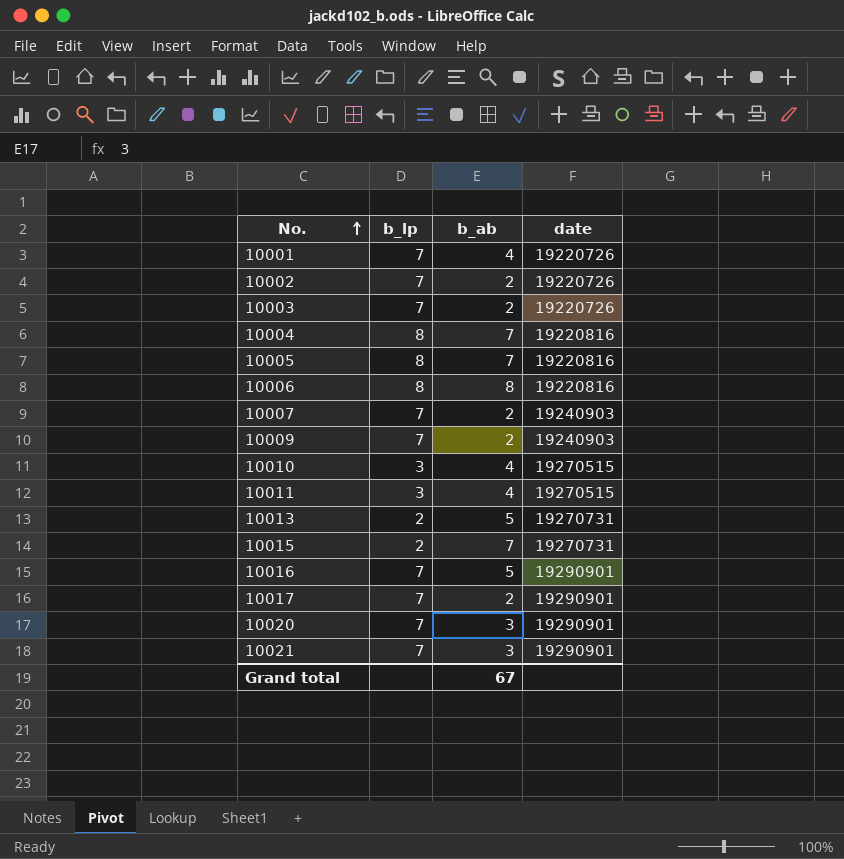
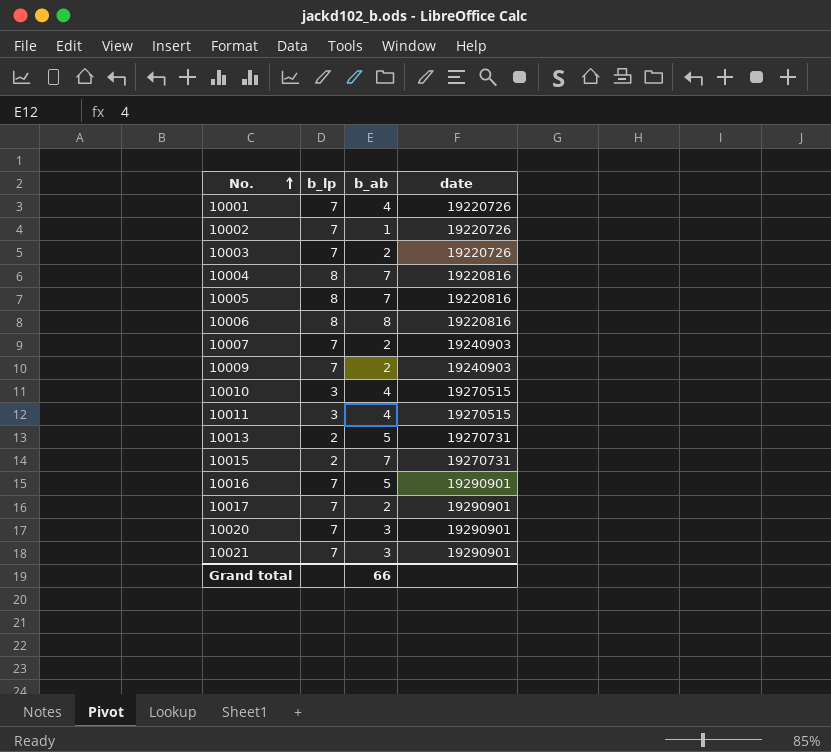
10002 | b_ab: 2 -> 1
Grand total | b_ab: 67 -> 66

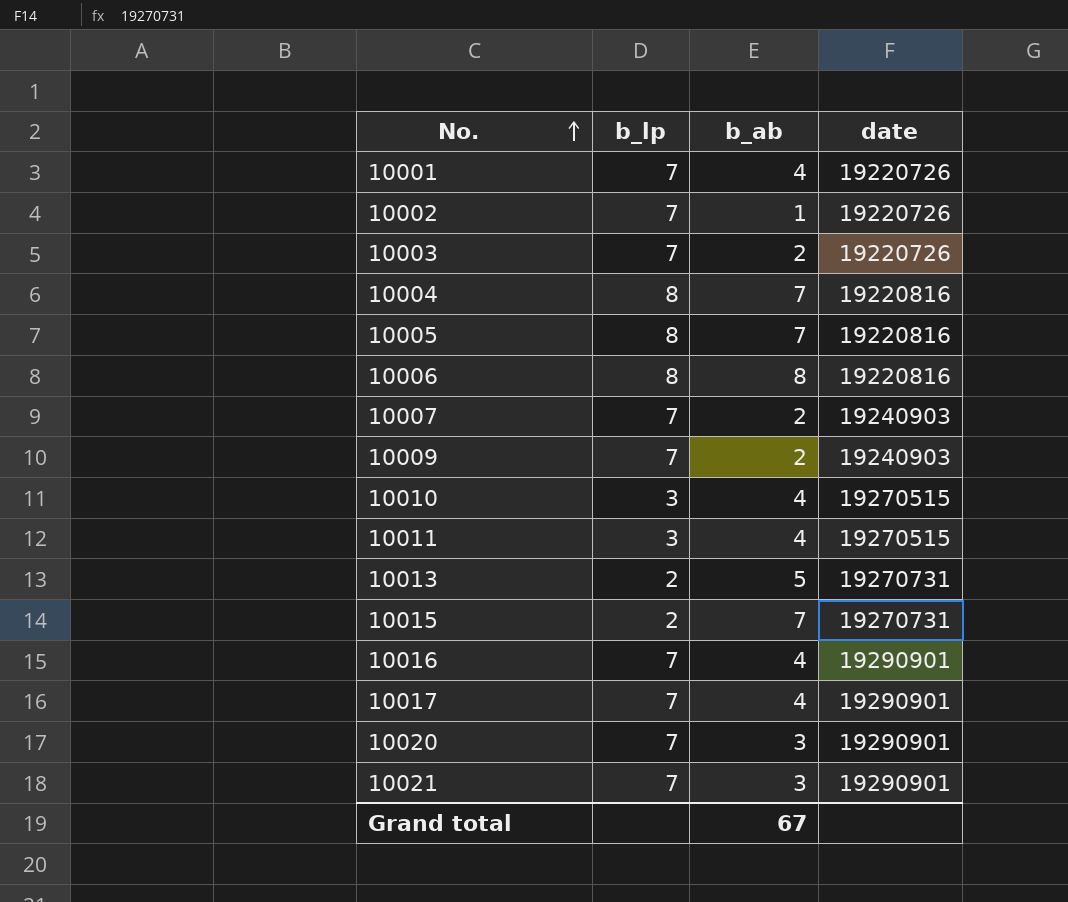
10016 | b_ab: 5 -> 4
10017 | b_ab: 2 -> 4
Grand total | b_ab: 66 -> 67

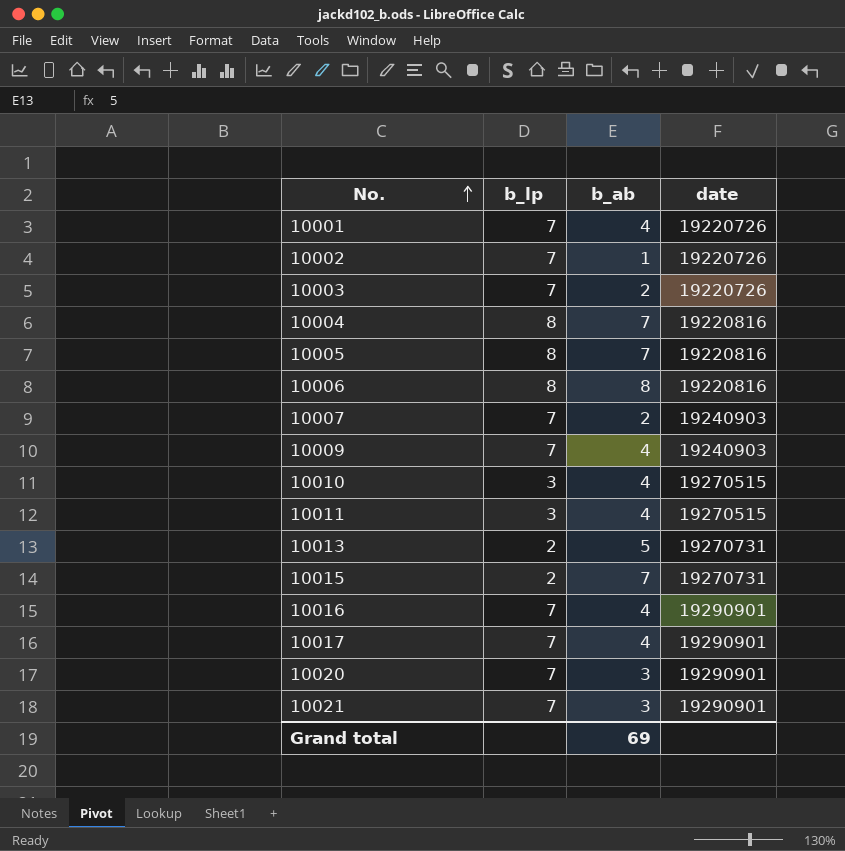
10009 | b_ab: 2 -> 4
Grand total | b_ab: 67 -> 69

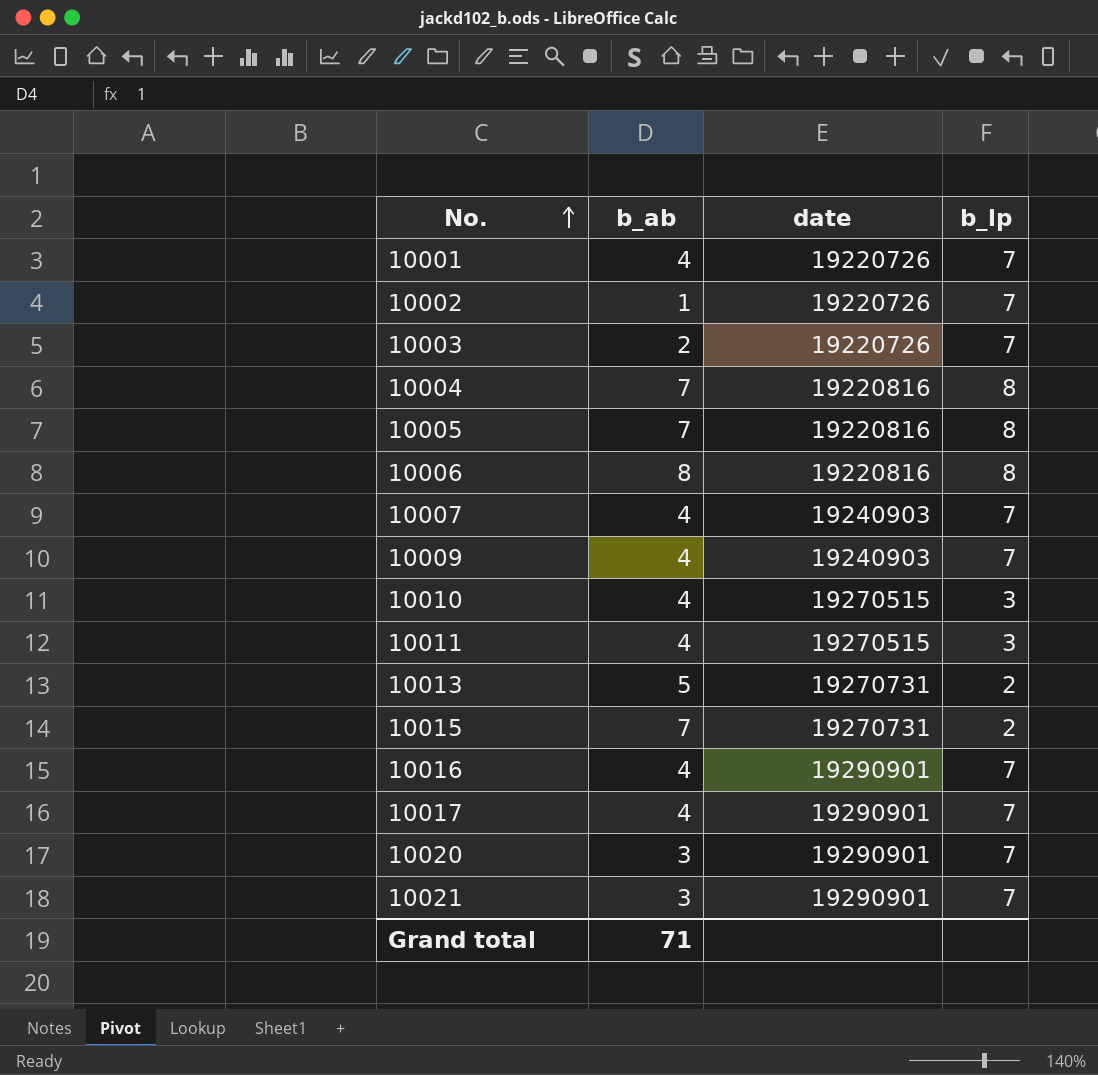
column b_lp | position: 2 -> 4
10007 | b_ab: 2 -> 4
Grand total | b_ab: 69 -> 71

